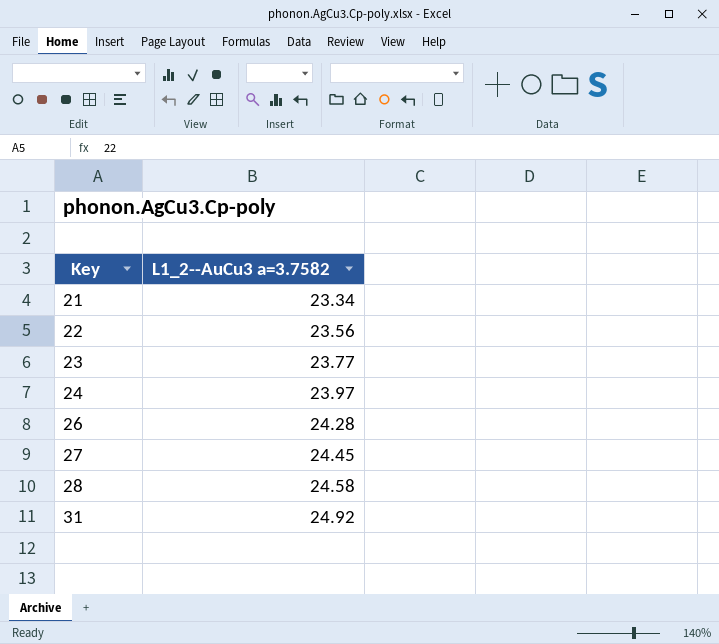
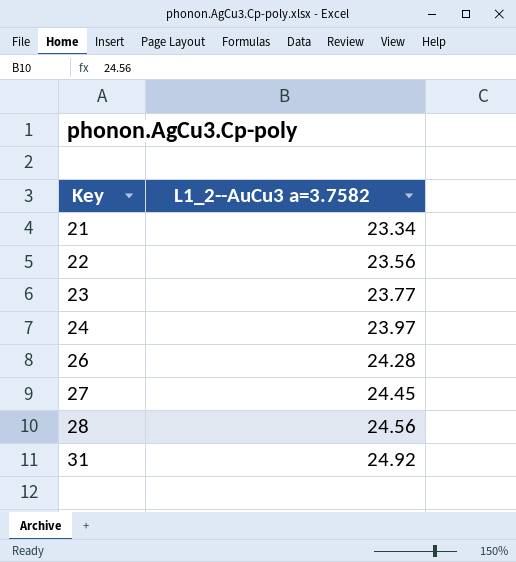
28 | L1_2--AuCu3 a=3.7582: 24.58 -> 24.56

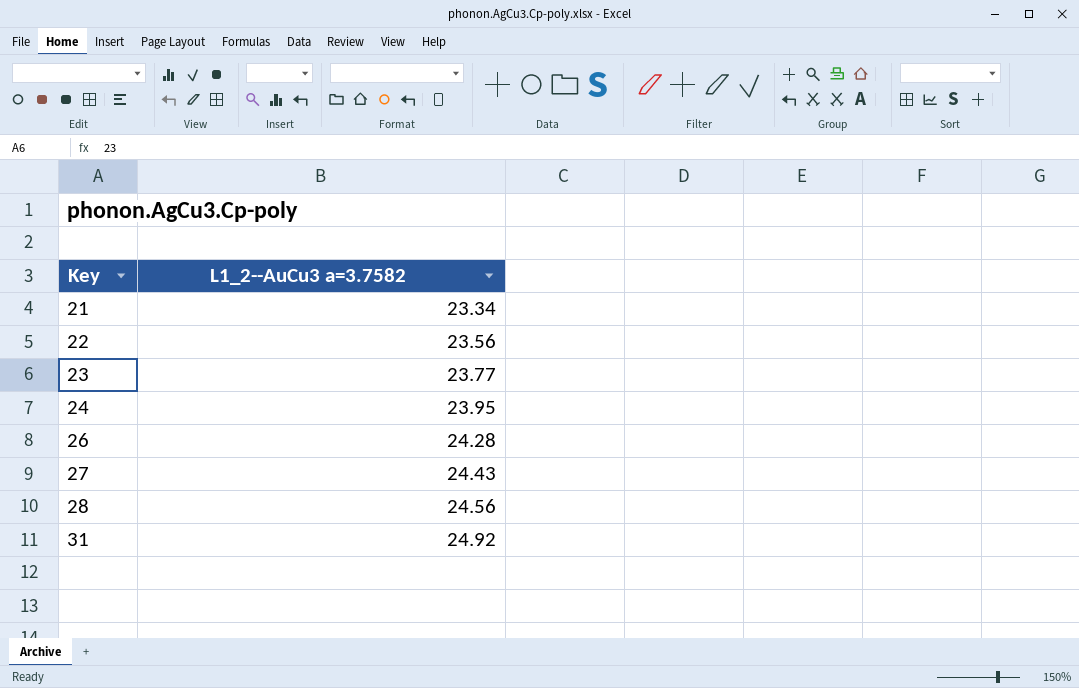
24 | L1_2--AuCu3 a=3.7582: 23.97 -> 23.95
27 | L1_2--AuCu3 a=3.7582: 24.45 -> 24.43

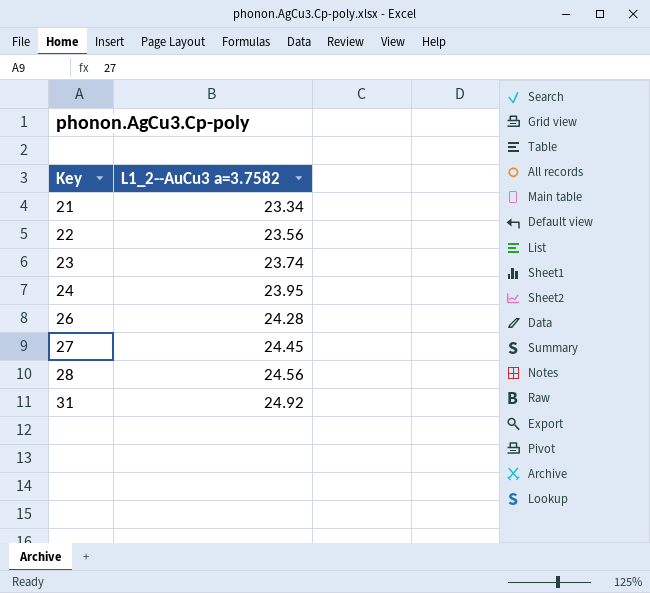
23 | L1_2--AuCu3 a=3.7582: 23.77 -> 23.74
27 | L1_2--AuCu3 a=3.7582: 24.43 -> 24.45

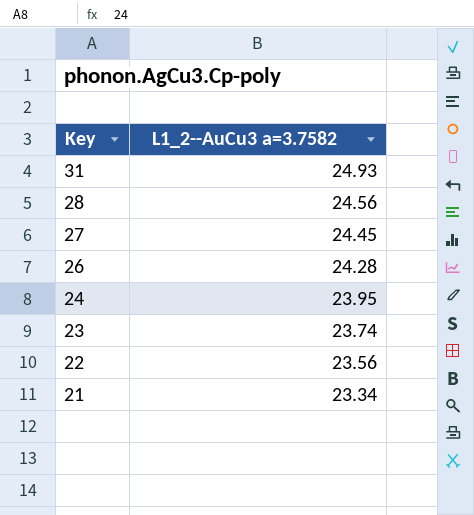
row order: Key ascending -> Key descending
31 | L1_2--AuCu3 a=3.7582: 24.92 -> 24.93

